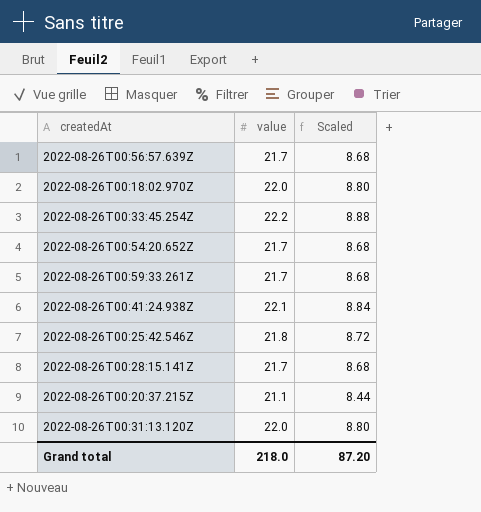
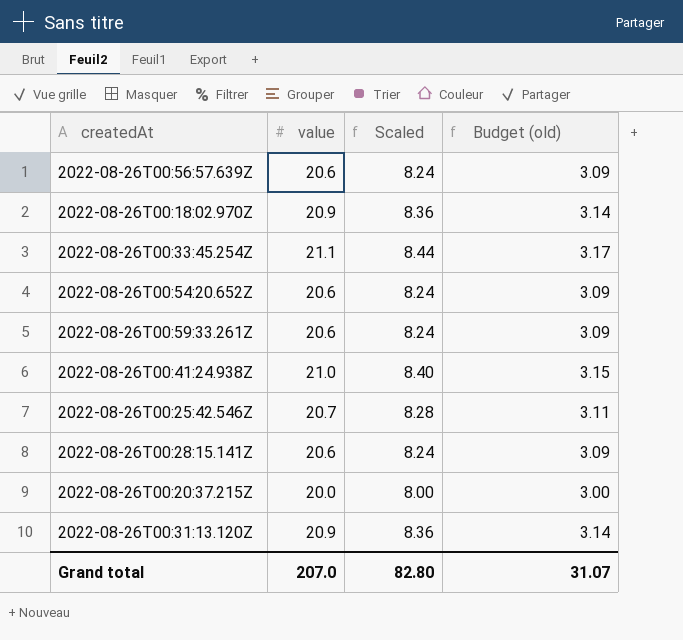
column Budget (old) | formula: none -> [value] * 0.15
2022-08-26T00:56:57.639Z | value: 21.7 -> 20.6
2022-08-26T00:56:57.639Z | Scaled: 8.68 -> 8.24
2022-08-26T00:18:02.970Z | value: 22.0 -> 20.9
2022-08-26T00:18:02.970Z | Scaled: 8.80 -> 8.36
2022-08-26T00:33:45.254Z | value: 22.2 -> 21.1
2022-08-26T00:33:45.254Z | Scaled: 8.88 -> 8.44
2022-08-26T00:54:20.652Z | value: 21.7 -> 20.6
2022-08-26T00:54:20.652Z | Scaled: 8.68 -> 8.24
2022-08-26T00:59:33.261Z | value: 21.7 -> 20.6
2022-08-26T00:59:33.261Z | Scaled: 8.68 -> 8.24
2022-08-26T00:41:24.938Z | value: 22.1 -> 21.0
2022-08-26T00:41:24.938Z | Scaled: 8.84 -> 8.40
2022-08-26T00:25:42.546Z | value: 21.8 -> 20.7
2022-08-26T00:25:42.546Z | Scaled: 8.72 -> 8.28
2022-08-26T00:28:15.141Z | value: 21.7 -> 20.6
2022-08-26T00:28:15.141Z | Scaled: 8.68 -> 8.24
2022-08-26T00:20:37.215Z | value: 21.1 -> 20.0
2022-08-26T00:20:37.215Z | Scaled: 8.44 -> 8.00
2022-08-26T00:31:13.120Z | value: 22.0 -> 20.9
2022-08-26T00:31:13.120Z | Scaled: 8.80 -> 8.36
Grand total | value: 218.0 -> 207.0
Grand total | Scaled: 87.20 -> 82.80

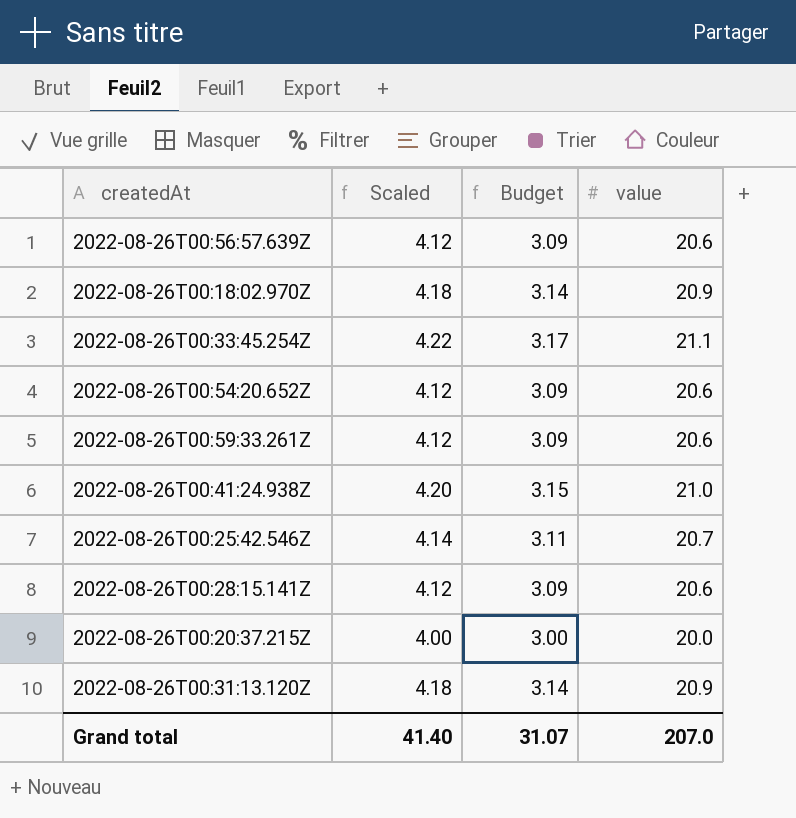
column Scaled | formula: [value] * 0.4 -> [value] * 0.2
column name: Budget (old) -> Budget
column value | position: 2 -> 4
Grand total | Scaled: 82.80 -> 41.40

